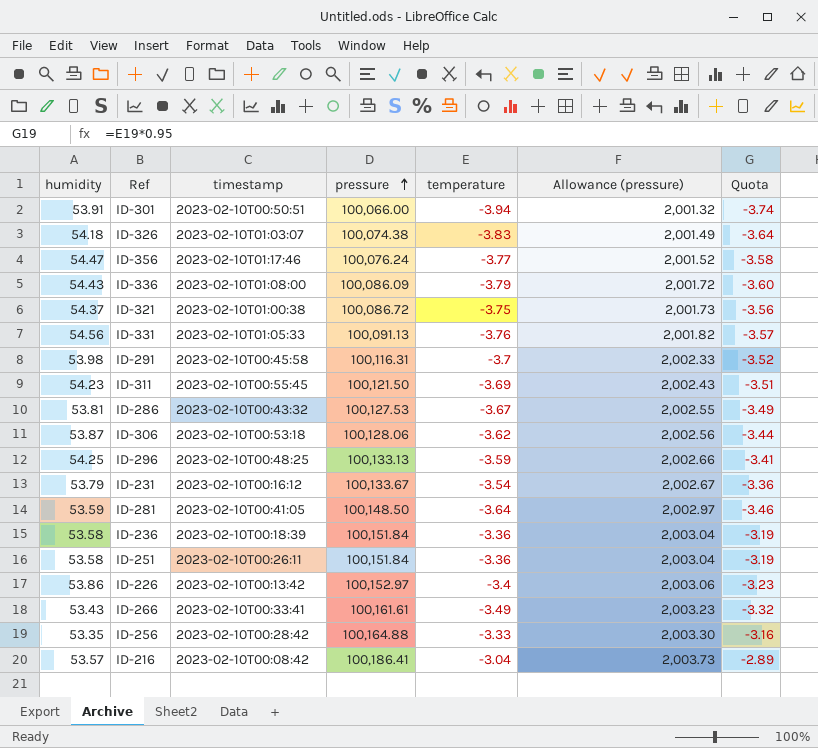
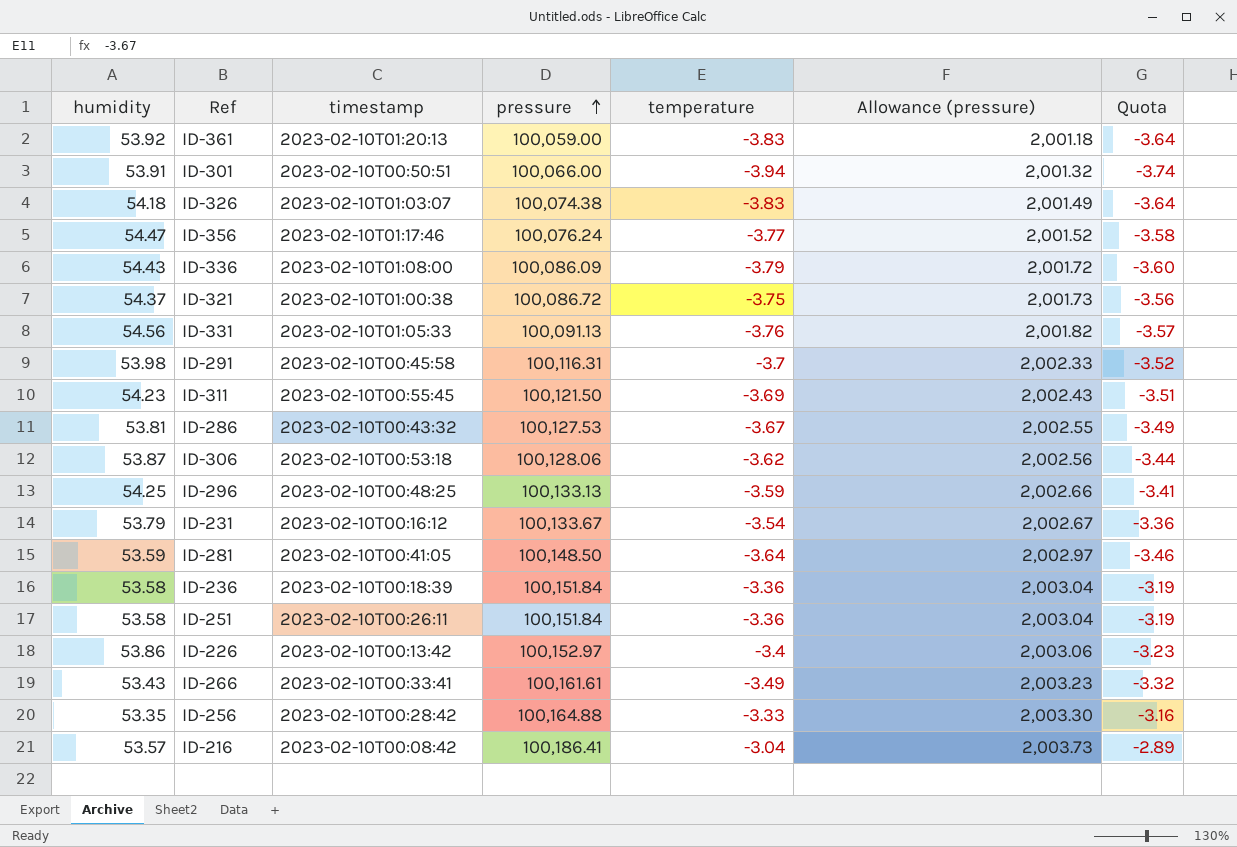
row ID-361: none -> 53.92 | 2023-02-10T01:20:13 | 100,059.00 | -3.83 | 2,001.18 | -3.64

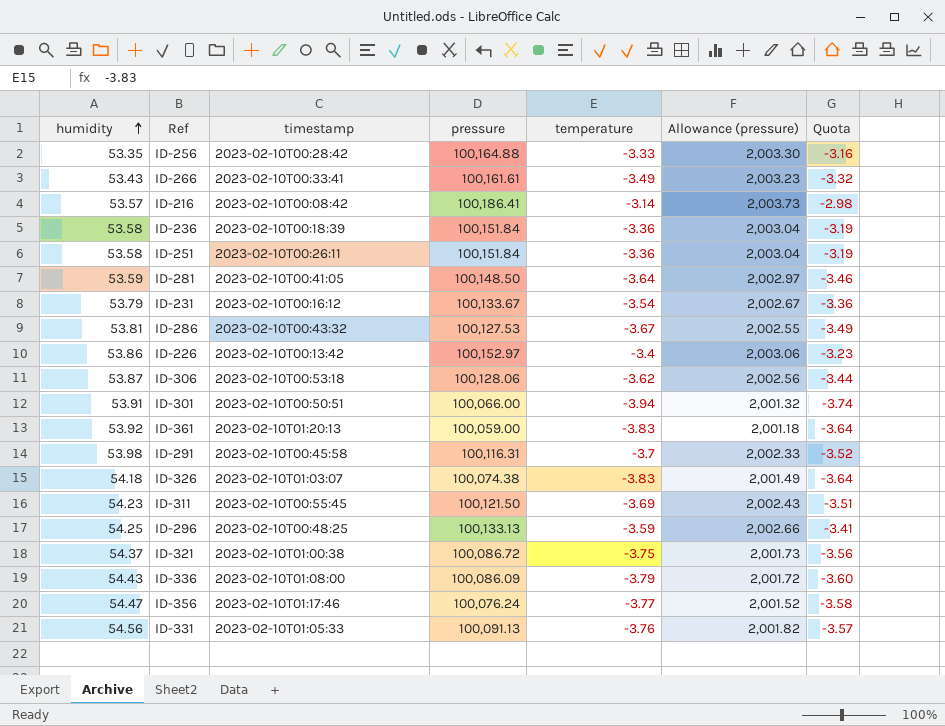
row order: pressure ascending -> humidity ascending
ID-216 | temperature: -3.04 -> -3.14
ID-216 | Quota: -2.89 -> -2.98

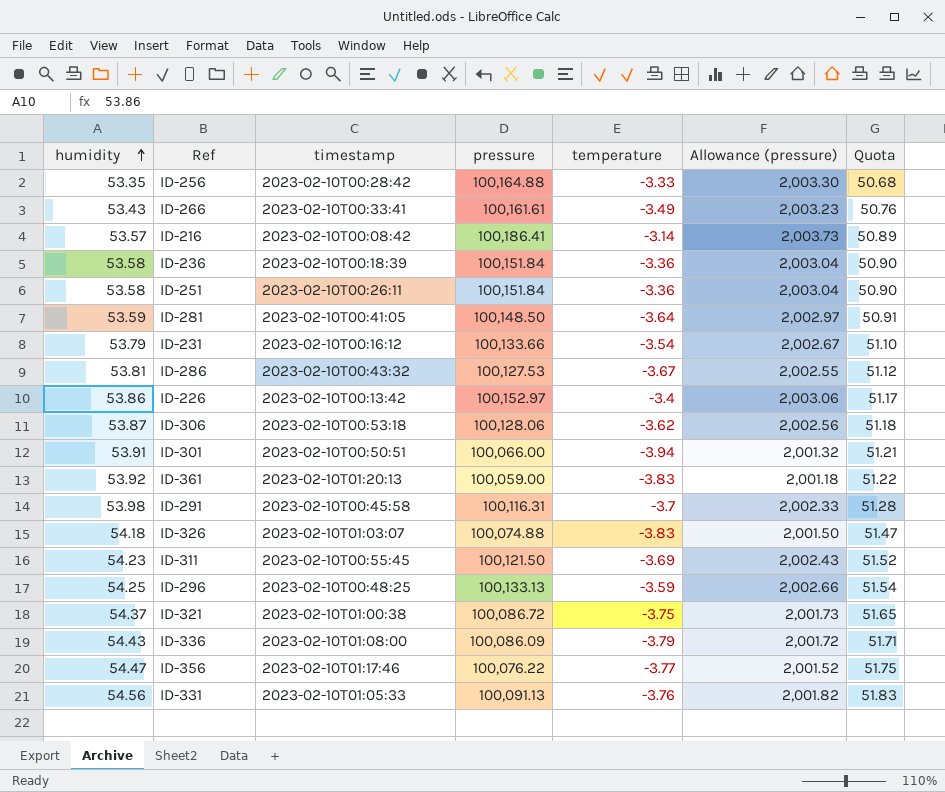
column Quota | formula: [temperature] * 0.95 -> [humidity] * 0.95
ID-231 | pressure: 100,133.67 -> 100,133.66
ID-326 | pressure: 100,074.38 -> 100,074.88
ID-326 | Allowance (pressure): 2,001.49 -> 2,001.50
ID-356 | pressure: 100,076.24 -> 100,076.22

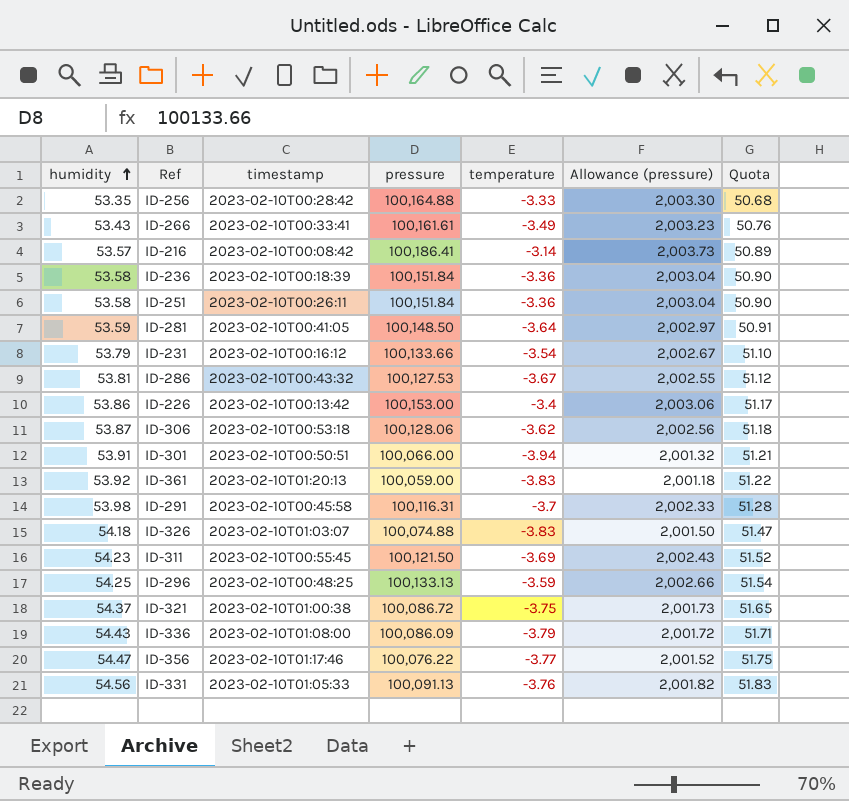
ID-226 | pressure: 100,152.97 -> 100,153.00

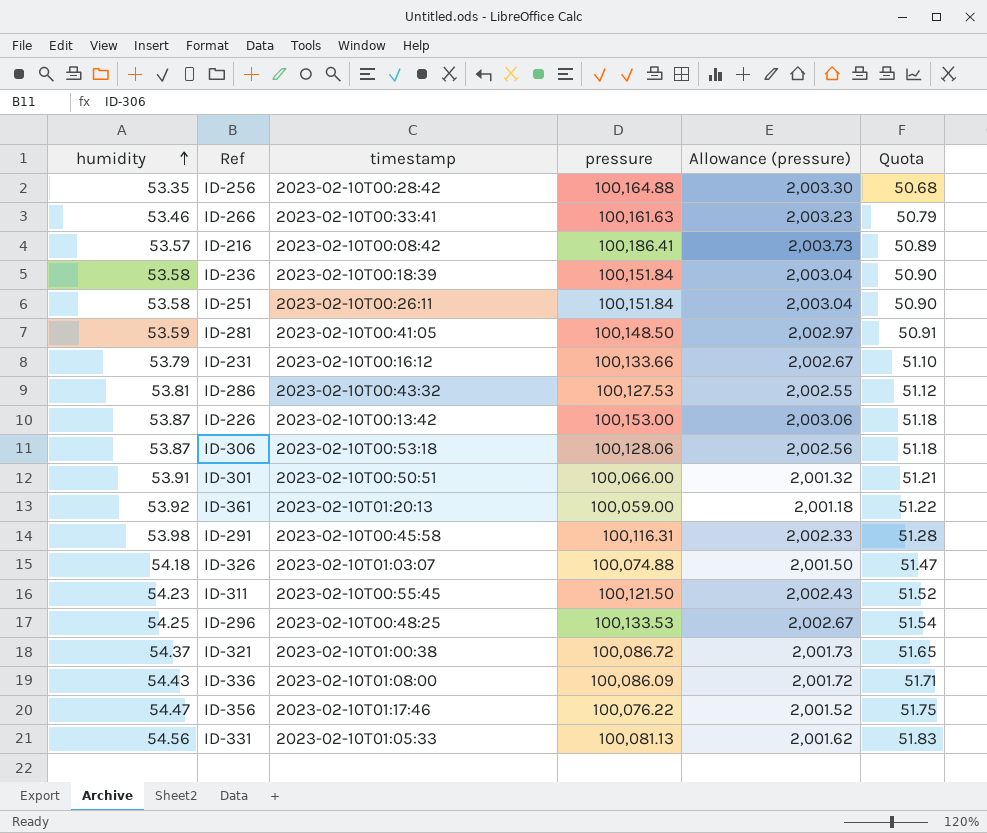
column temperature | position: 5 -> none
ID-266 | humidity: 53.43 -> 53.46
ID-266 | pressure: 100,161.61 -> 100,161.63
ID-266 | Quota: 50.76 -> 50.79
ID-226 | humidity: 53.86 -> 53.87
ID-226 | Quota: 51.17 -> 51.18
ID-296 | pressure: 100,133.13 -> 100,133.53
ID-296 | Allowance (pressure): 2,002.66 -> 2,002.67
ID-331 | pressure: 100,091.13 -> 100,081.13
ID-331 | Allowance (pressure): 2,001.82 -> 2,001.62

